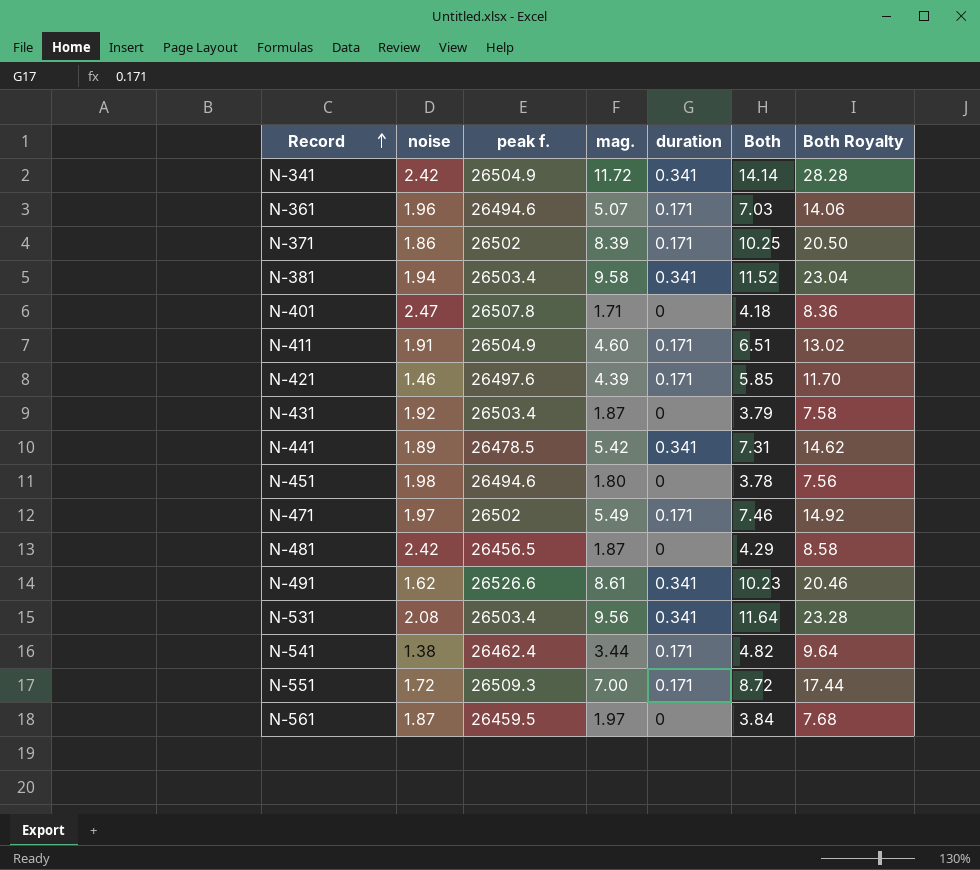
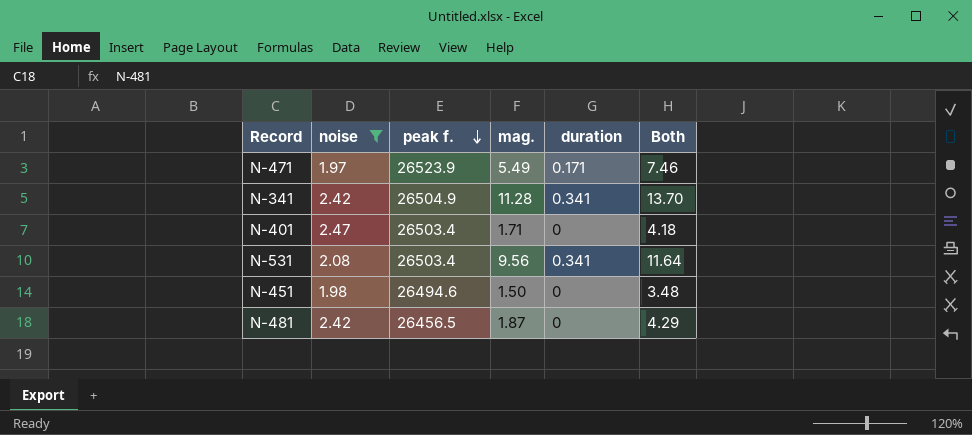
filter: none -> noise >= 1.97
row order: Record ascending -> peak f. descending
column Both Royalty | formula: [Both] * 2 -> none
N-471 | peak f.: 26502 -> 26523.9
N-341 | mag.: 11.72 -> 11.28
N-341 | Both: 14.14 -> 13.70
N-401 | peak f.: 26507.8 -> 26503.4
N-451 | mag.: 1.80 -> 1.50
N-451 | Both: 3.78 -> 3.48

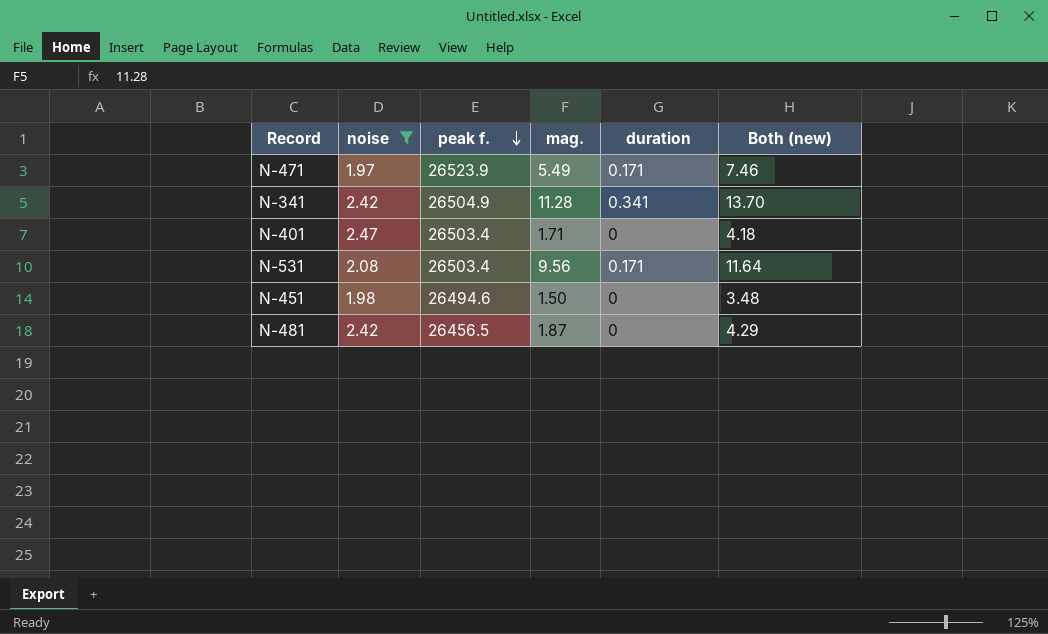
column name: Both -> Both (new)
N-531 | duration: 0.341 -> 0.171

